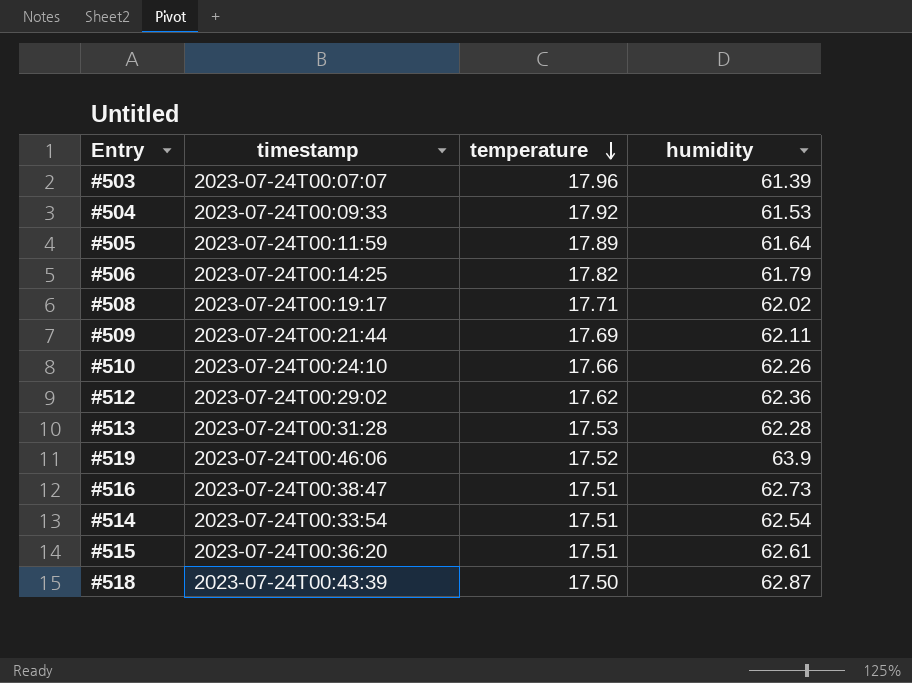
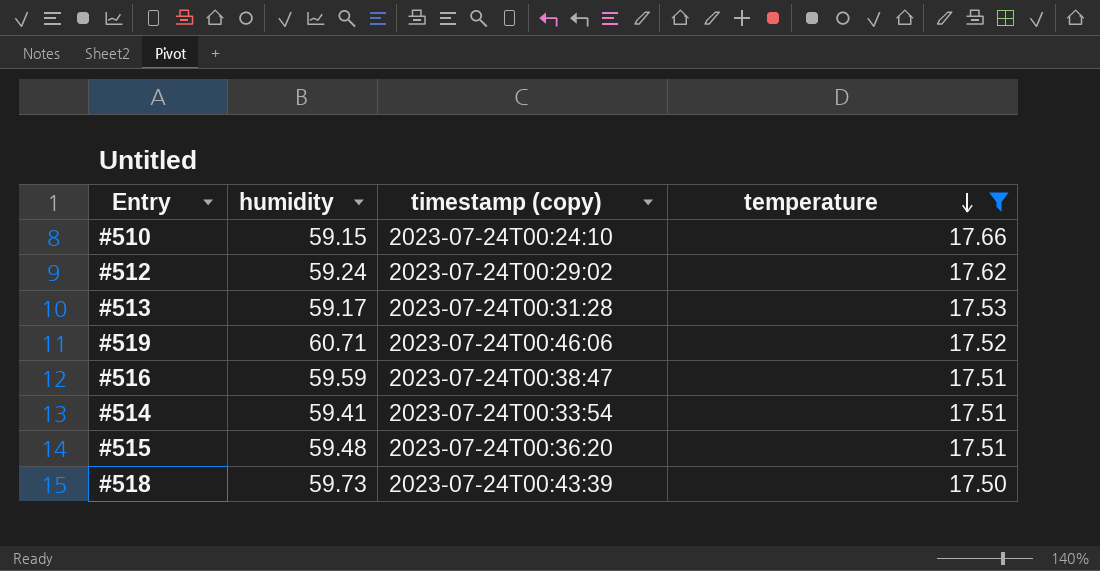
filter: none -> temperature <= 17.66
column humidity | position: 4 -> 2
column name: timestamp -> timestamp (copy)
#510 | humidity: 62.26 -> 59.15
#512 | humidity: 62.36 -> 59.24
#513 | humidity: 62.28 -> 59.17
#519 | humidity: 63.9 -> 60.71
#516 | humidity: 62.73 -> 59.59
#514 | humidity: 62.54 -> 59.41
#515 | humidity: 62.61 -> 59.48
#518 | humidity: 62.87 -> 59.73

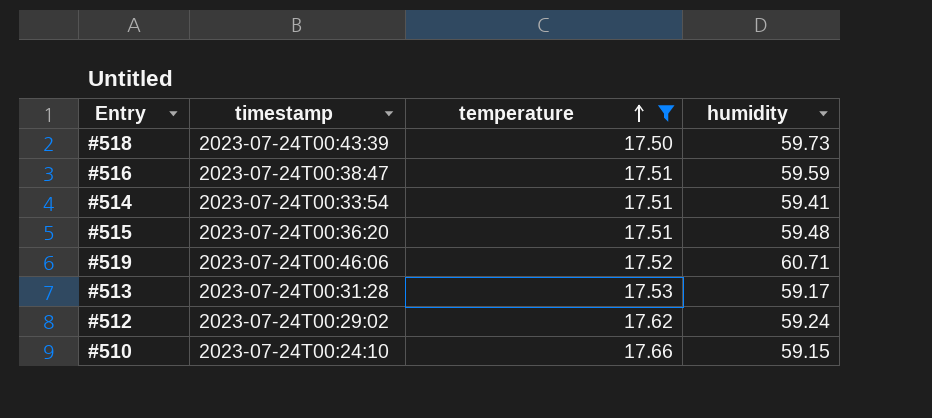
row order: temperature descending -> temperature ascending
column name: timestamp (copy) -> timestamp
column humidity | position: 2 -> 4

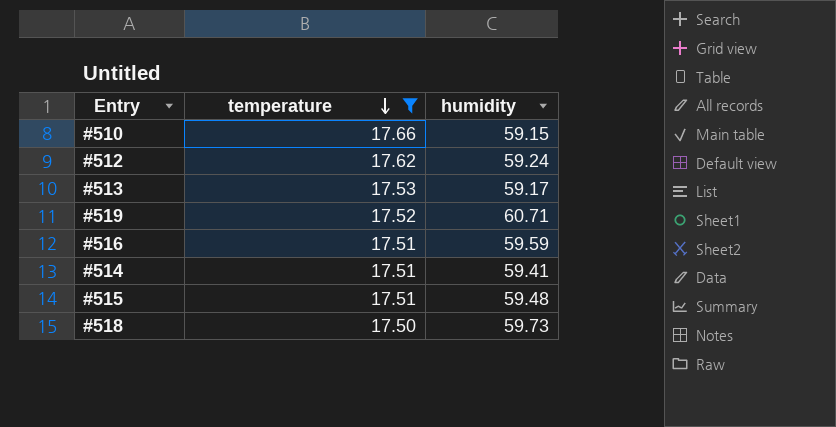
row order: temperature ascending -> temperature descending
column timestamp | position: 2 -> none

